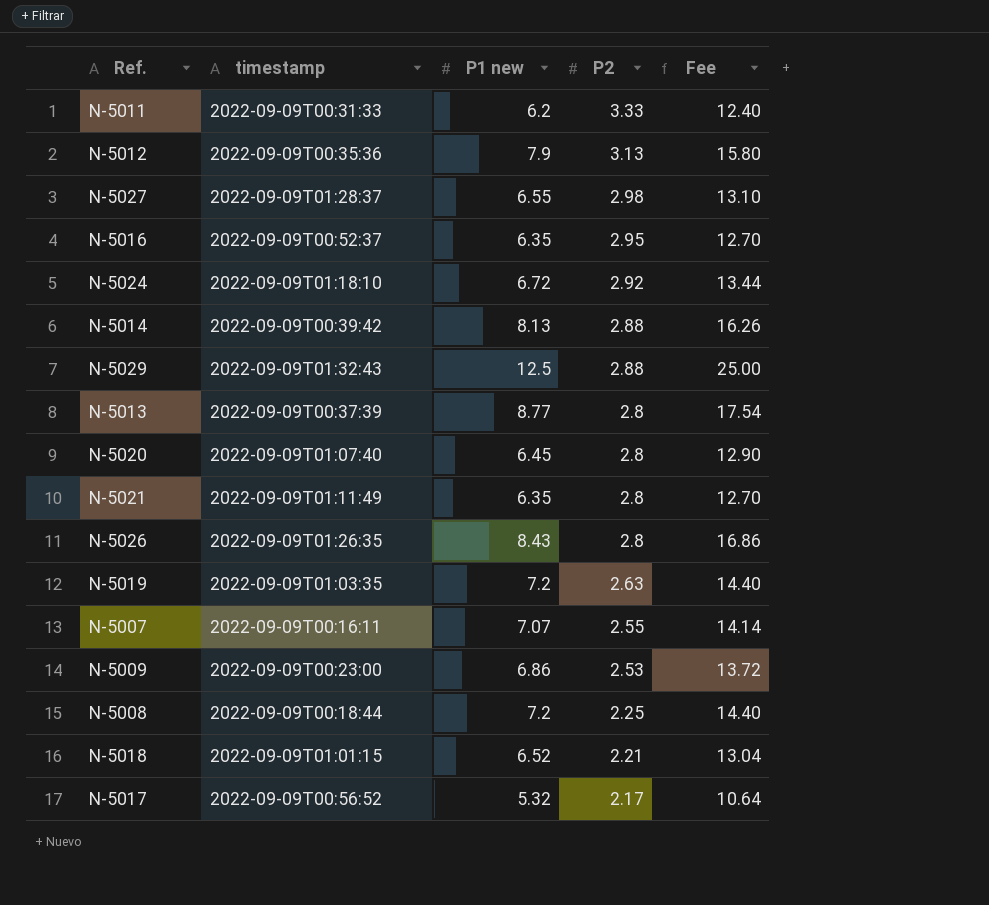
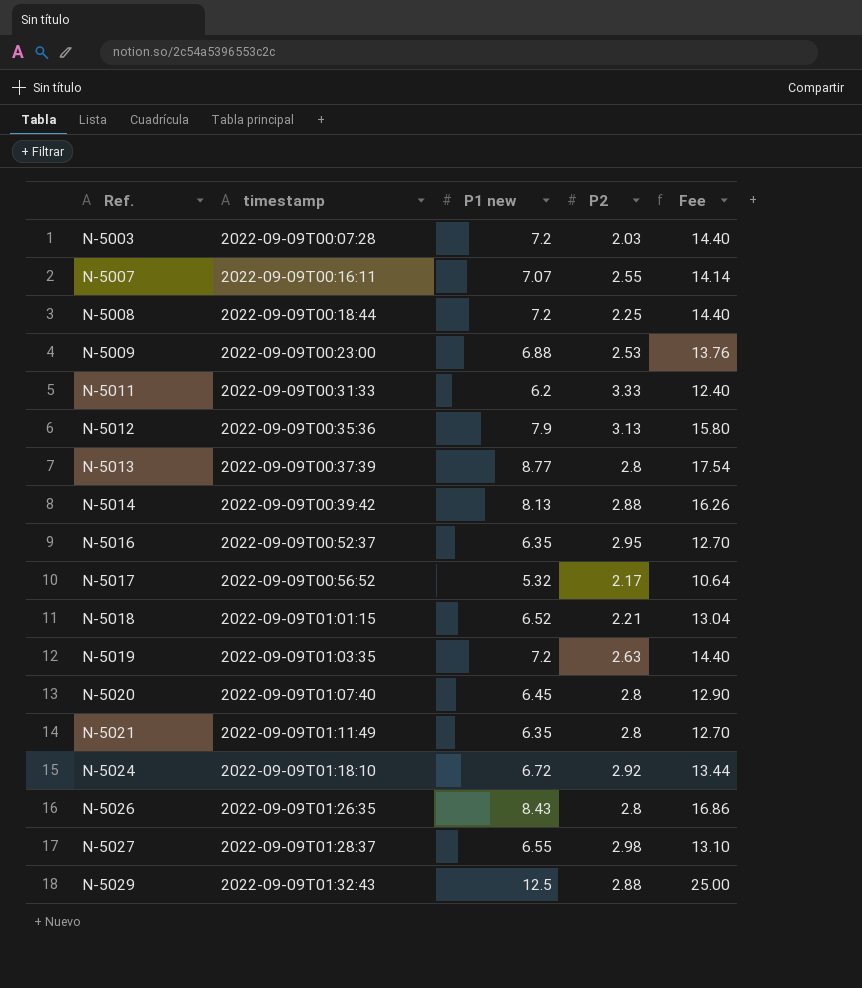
row order: P2 descending -> Ref. ascending
row N-5003: none -> 2022-09-09T00:07:28 | 7.2 | 2.03 | 14.40
N-5009 | P1 new: 6.86 -> 6.88
N-5009 | Fee: 13.72 -> 13.76

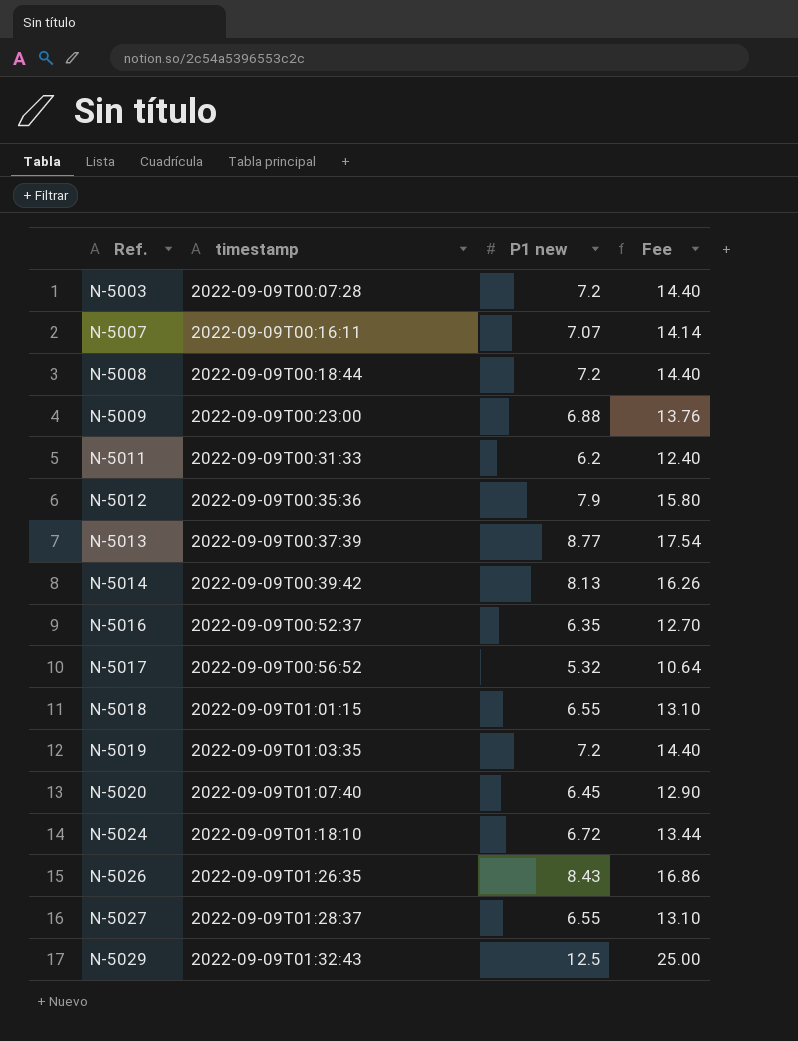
column P2 | position: 4 -> none
row N-5021: 2022-09-09T01:11:49 | 6.35 | 2.8 | 12.70 -> none
N-5018 | P1 new: 6.52 -> 6.55
N-5018 | Fee: 13.04 -> 13.10

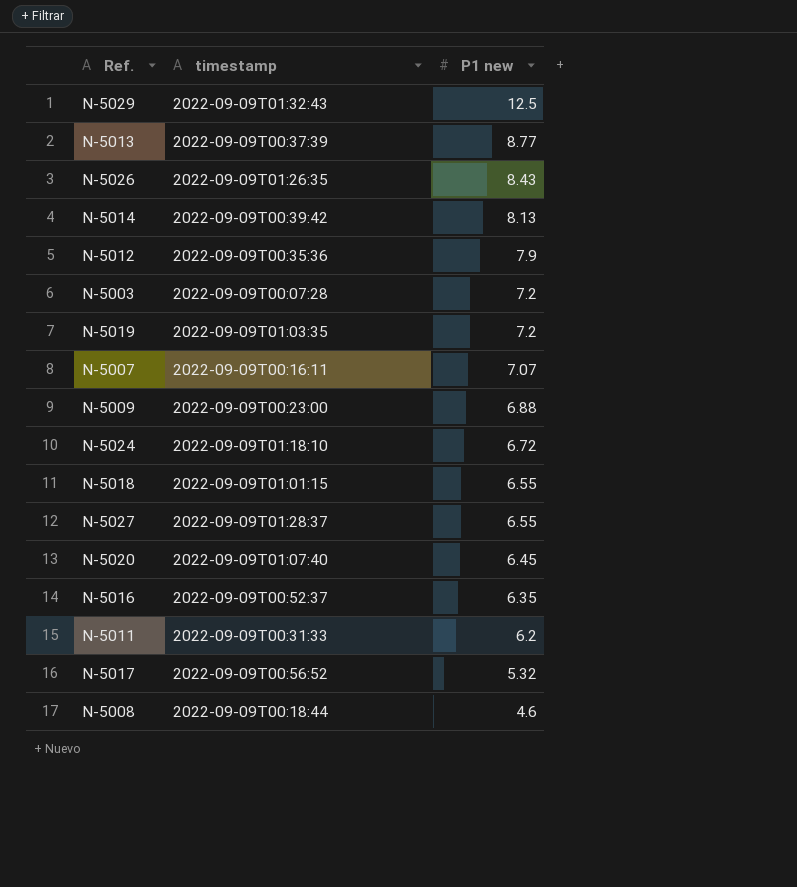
row order: Ref. ascending -> P1 new descending
column Fee | formula: [P1 new] * 2 -> none
N-5008 | P1 new: 7.2 -> 4.6

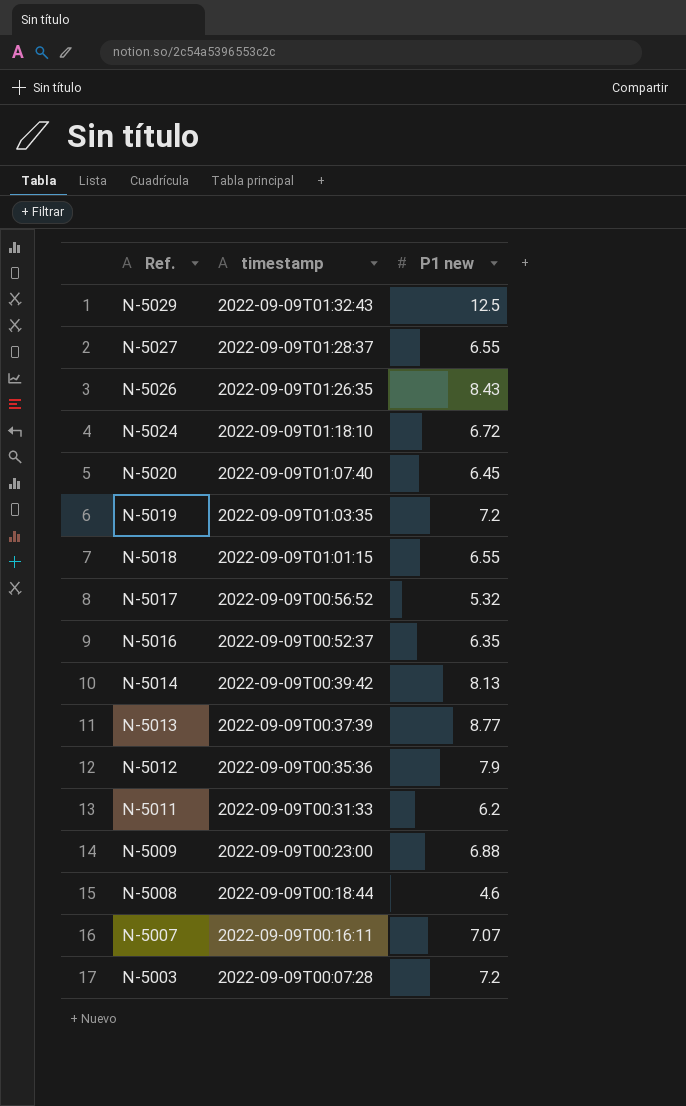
row order: P1 new descending -> Ref. descending

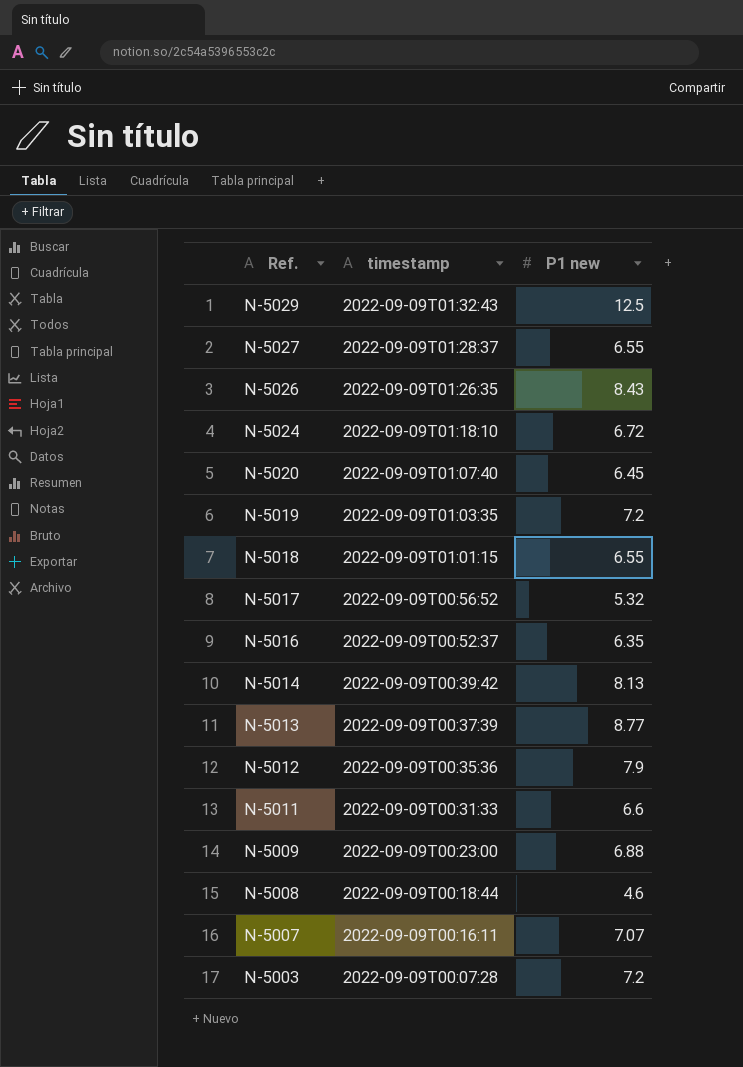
N-5011 | P1 new: 6.2 -> 6.6

